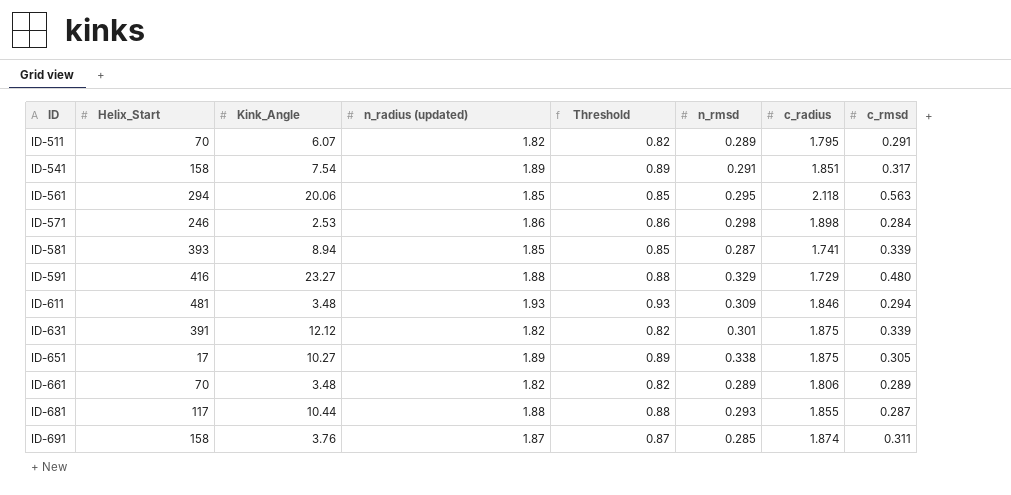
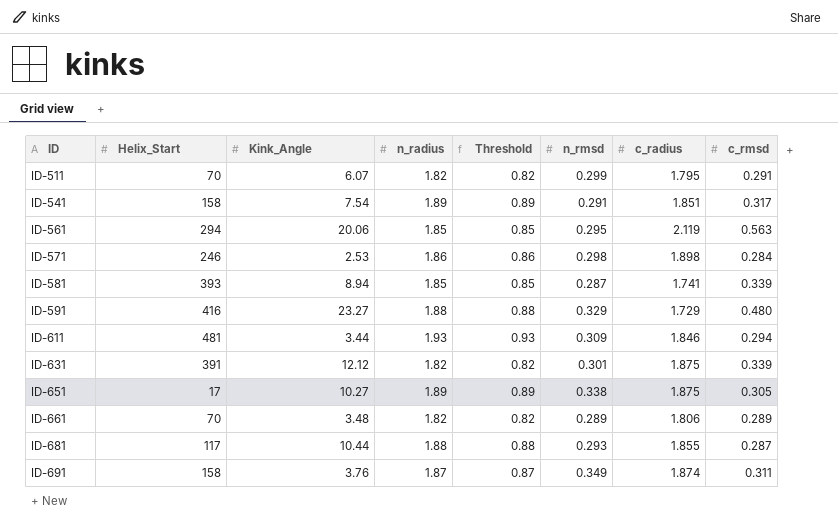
column name: n_radius (updated) -> n_radius
ID-511 | n_rmsd: 0.289 -> 0.299
ID-561 | c_radius: 2.118 -> 2.119
ID-611 | Kink_Angle: 3.48 -> 3.44
ID-691 | n_rmsd: 0.285 -> 0.349

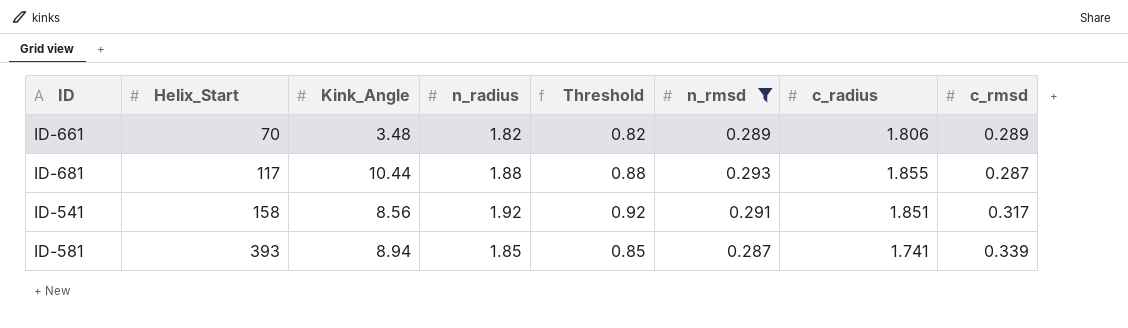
filter: none -> n_rmsd <= 0.293
row order: ID ascending -> Helix_Start ascending
ID-541 | Kink_Angle: 7.54 -> 8.56
ID-541 | n_radius: 1.89 -> 1.92
ID-541 | Threshold: 0.89 -> 0.92

